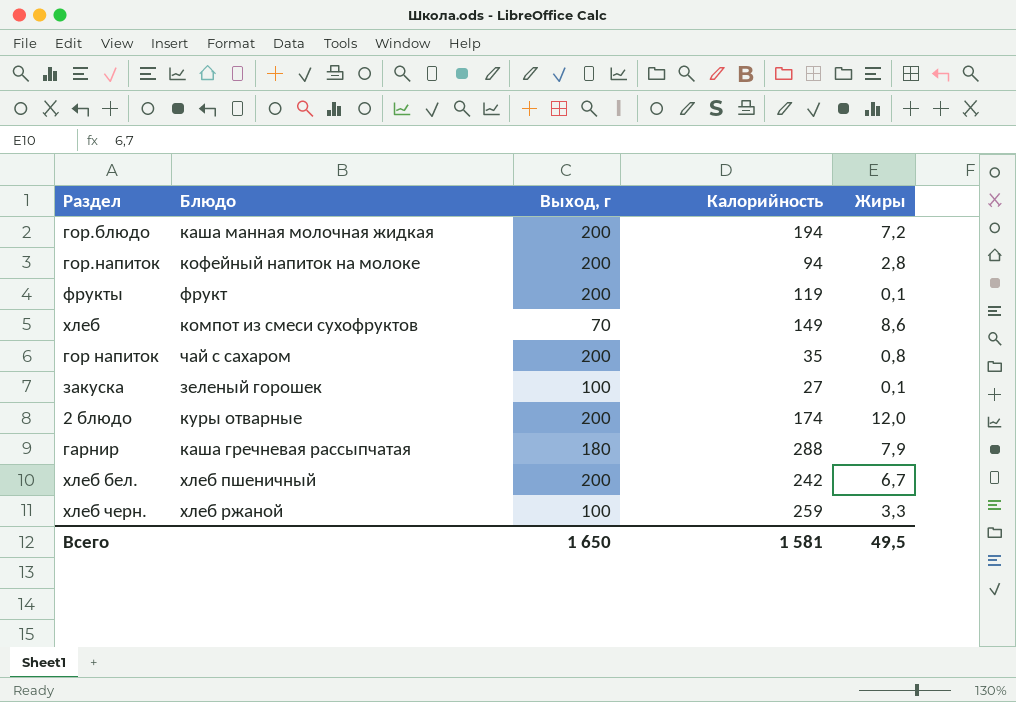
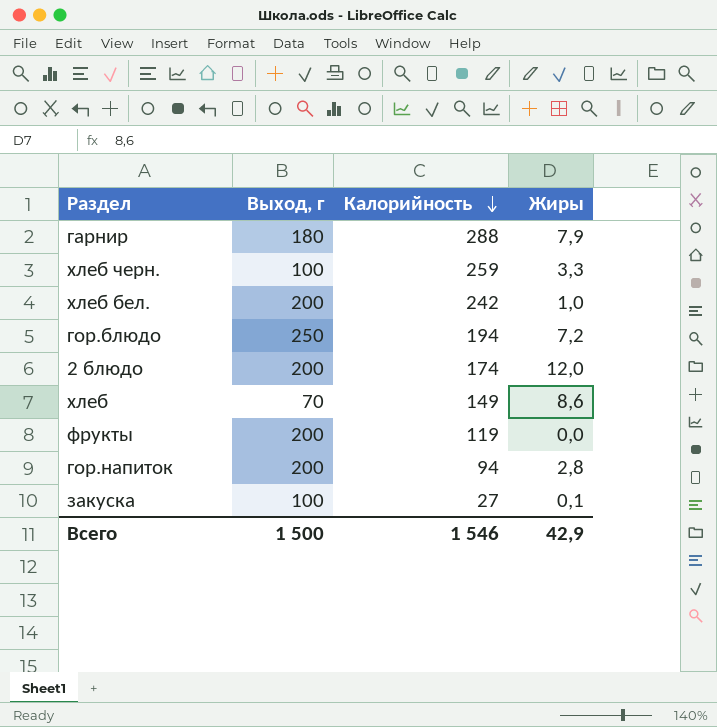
row order: none -> Калорийность descending
column Блюдо | position: 2 -> none
row гор напиток: чай с сахаром | 200 | 35 | 0,8 -> none
хлеб бел. | Жиры: 6,7 -> 1,0
гор.блюдо | Выход, г: 200 -> 250
фрукты | Жиры: 0,1 -> 0,0
Всего | Выход, г: 1 650 -> 1 500
Всего | Калорийность: 1 581 -> 1 546
Всего | Жиры: 49,5 -> 42,9

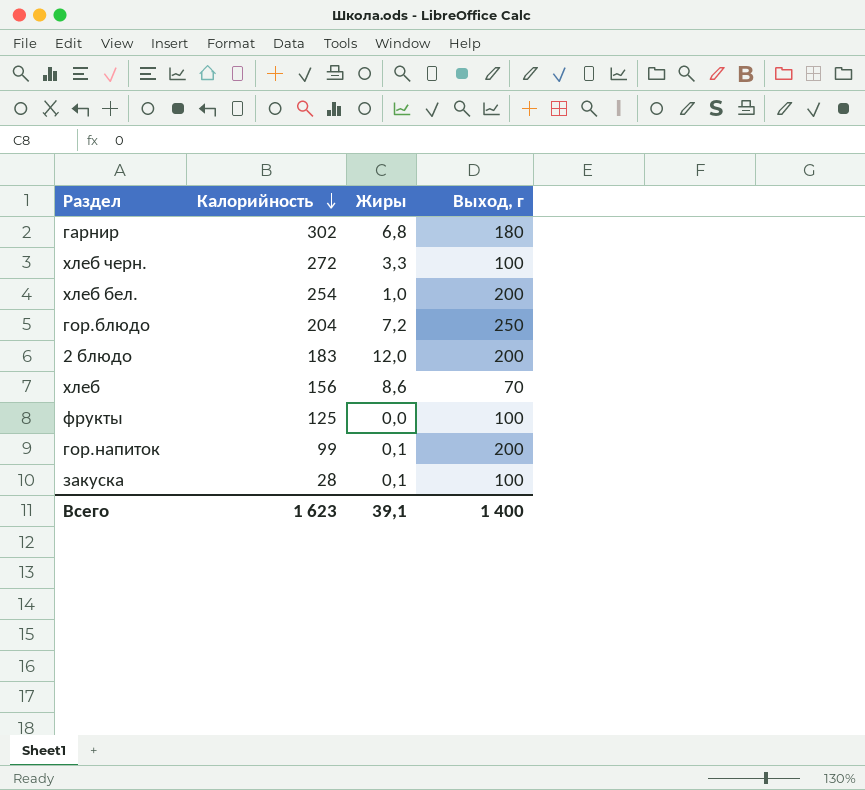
column Выход, г | position: 2 -> 4
гарнир | Калорийность: 288 -> 302
гарнир | Жиры: 7,9 -> 6,8
хлеб черн. | Калорийность: 259 -> 272
хлеб бел. | Калорийность: 242 -> 254
гор.блюдо | Калорийность: 194 -> 204
2 блюдо | Калорийность: 174 -> 183
хлеб | Калорийность: 149 -> 156
фрукты | Калорийность: 119 -> 125
фрукты | Выход, г: 200 -> 100
гор.напиток | Калорийность: 94 -> 99
гор.напиток | Жиры: 2,8 -> 0,1
закуска | Калорийность: 27 -> 28
Всего | Калорийность: 1 546 -> 1 623
Всего | Жиры: 42,9 -> 39,1
Всего | Выход, г: 1 500 -> 1 400

